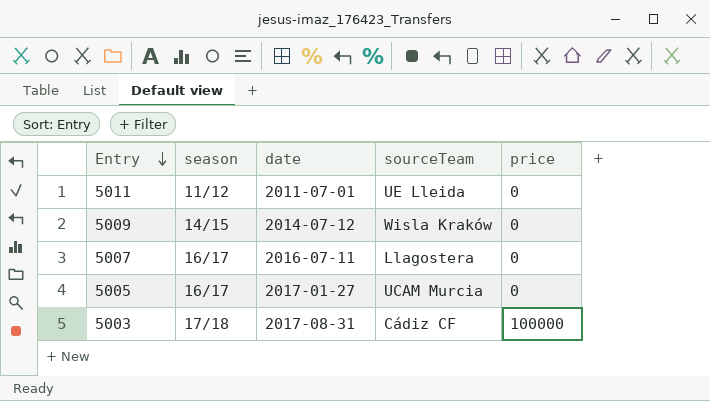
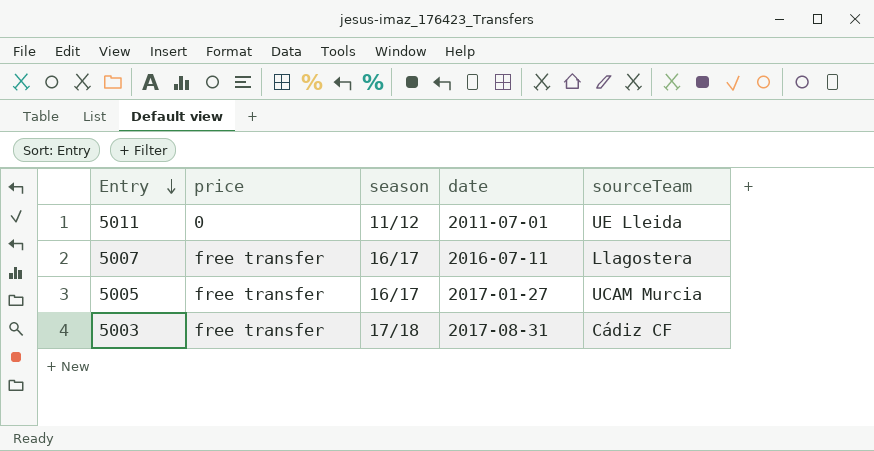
column price | position: 5 -> 2
row 5009: 14/15 | 2014-07-12 | Wisla Kraków | 0 -> none
5007 | price: 0 -> free transfer
5005 | price: 0 -> free transfer
5003 | price: 100000 -> free transfer

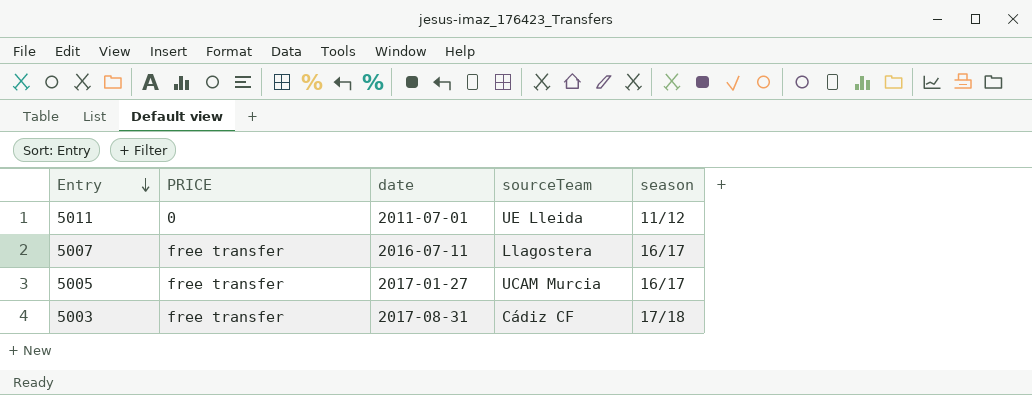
column name: price -> PRICE
column season | position: 3 -> 5

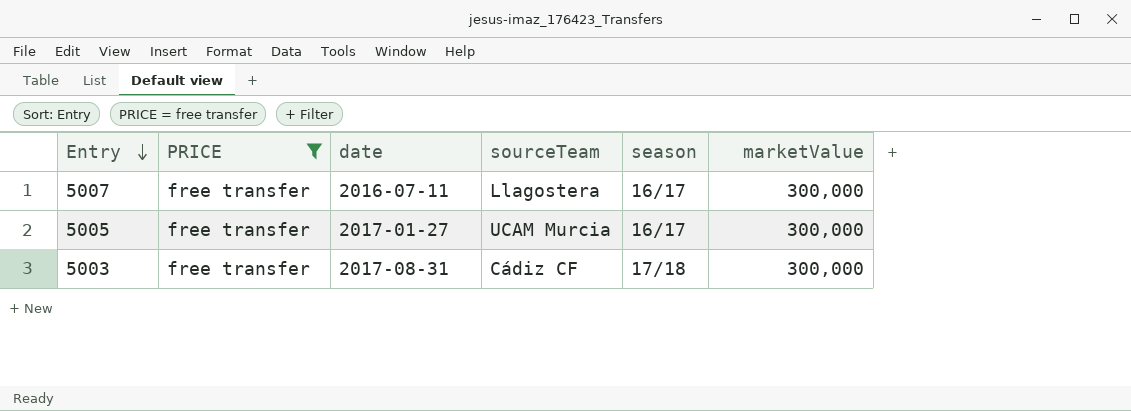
filter: none -> PRICE = free transfer
column marketValue | position: none -> 6

